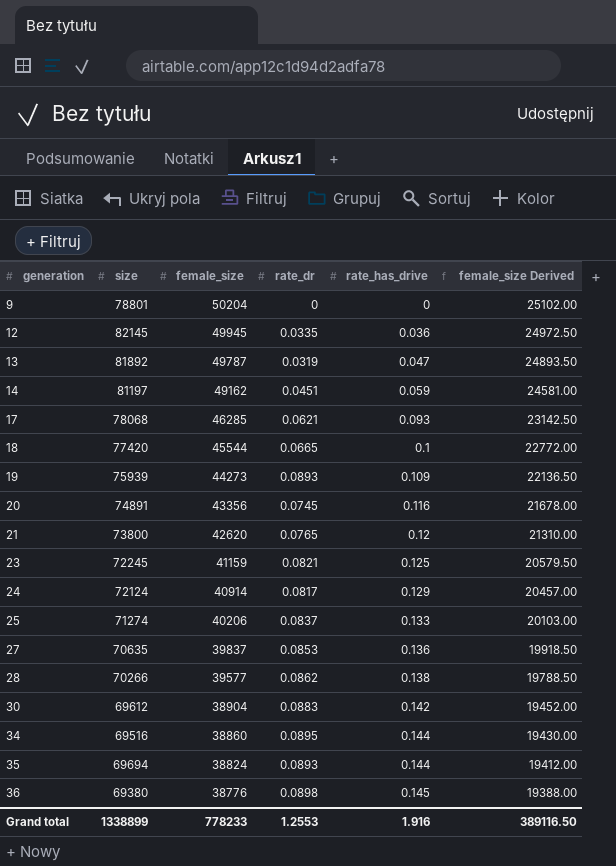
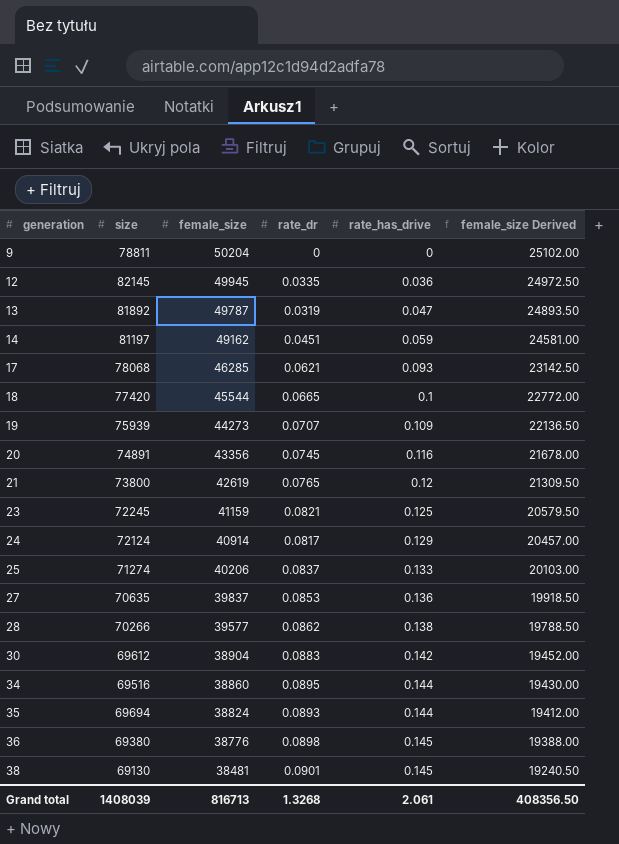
9 | size: 78801 -> 78811
19 | rate_dr: 0.0893 -> 0.0707
21 | female_size: 42620 -> 42619
21 | female_size Derived: 21310.00 -> 21309.50
row 38: none -> 69130 | 38481 | 0.0901 | 0.145 | 19240.50
Grand total | size: 1338899 -> 1408039
Grand total | female_size: 778233 -> 816713
Grand total | rate_dr: 1.2553 -> 1.3268
Grand total | rate_has_drive: 1.916 -> 2.061
Grand total | female_size Derived: 389116.50 -> 408356.50

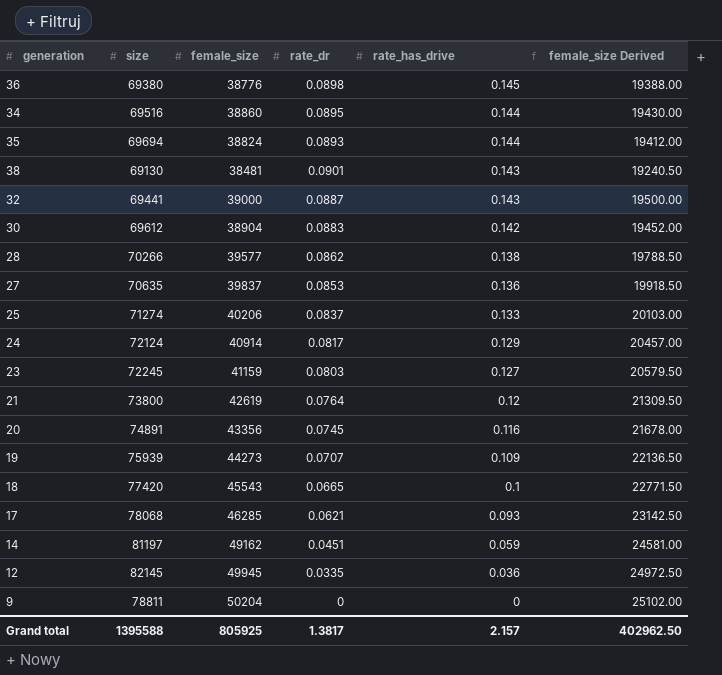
row order: generation ascending -> rate_has_drive descending
row 13: 81892 | 49787 | 0.0319 | 0.047 | 24893.50 -> none
38 | rate_has_drive: 0.145 -> 0.143
row 32: none -> 69441 | 39000 | 0.0887 | 0.143 | 19500.00
23 | rate_dr: 0.0821 -> 0.0803
23 | rate_has_drive: 0.125 -> 0.127
21 | rate_dr: 0.0765 -> 0.0764
18 | female_size: 45544 -> 45543
18 | female_size Derived: 22772.00 -> 22771.50
Grand total | size: 1408039 -> 1395588
Grand total | female_size: 816713 -> 805925
Grand total | rate_dr: 1.3268 -> 1.3817
Grand total | rate_has_drive: 2.061 -> 2.157
Grand total | female_size Derived: 408356.50 -> 402962.50

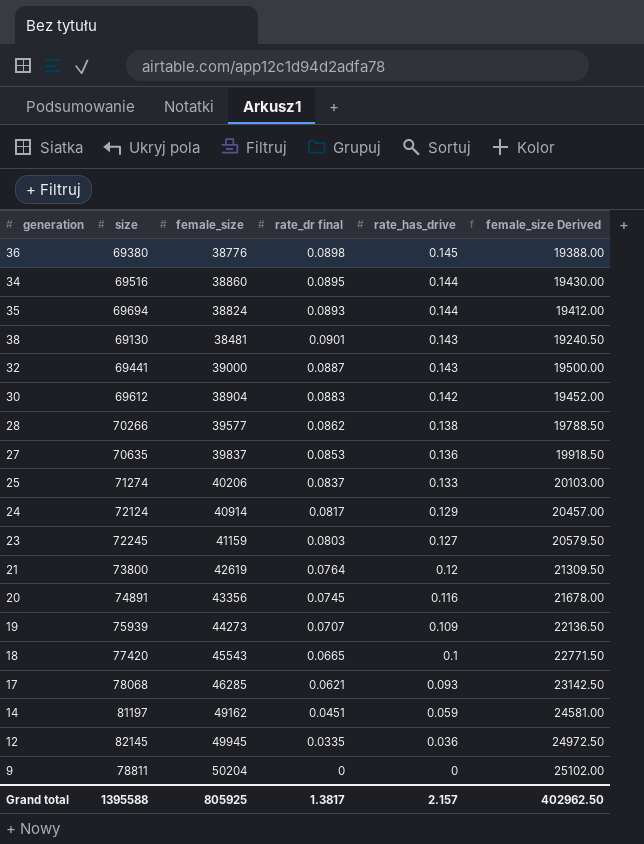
column name: rate_dr -> rate_dr final

